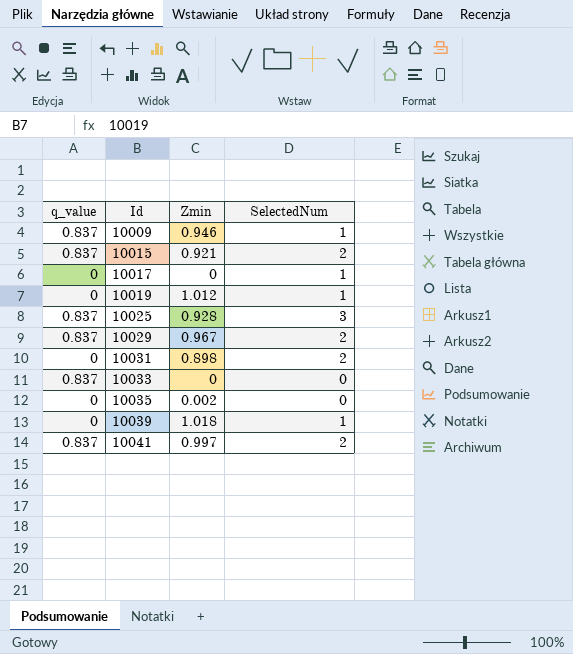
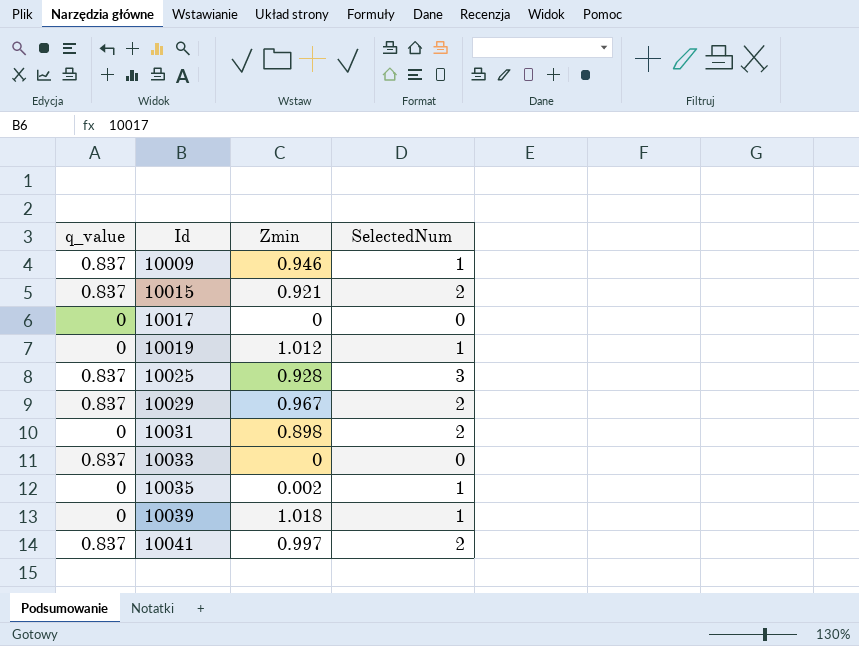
10017 | SelectedNum: 1 -> 0
10035 | SelectedNum: 0 -> 1

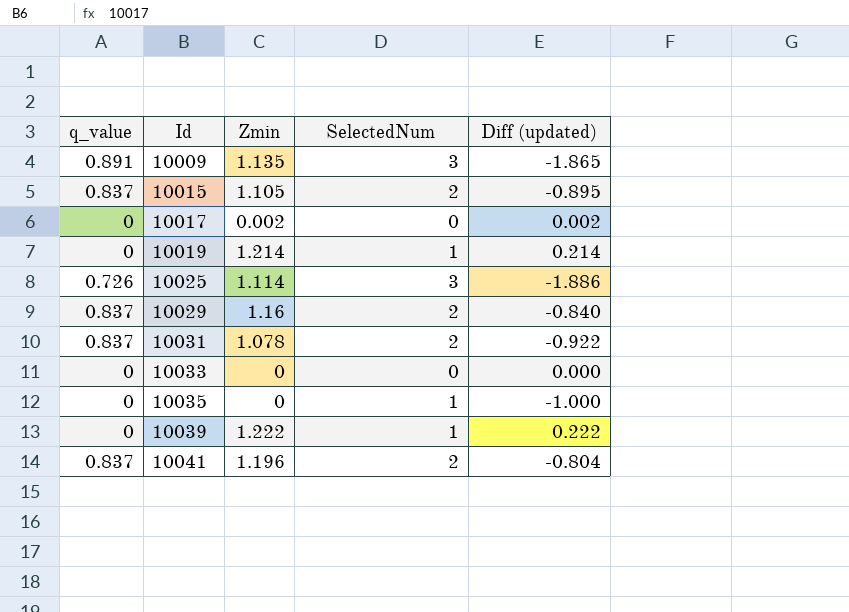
column Diff (updated) | formula: none -> [Zmin] - [SelectedNum]
10009 | q_value: 0.837 -> 0.891
10009 | Zmin: 0.946 -> 1.135
10009 | SelectedNum: 1 -> 3
10015 | Zmin: 0.921 -> 1.105
10017 | Zmin: 0 -> 0.002
10019 | Zmin: 1.012 -> 1.214
10025 | q_value: 0.837 -> 0.726
10025 | Zmin: 0.928 -> 1.114
10029 | Zmin: 0.967 -> 1.16
10031 | q_value: 0 -> 0.837
10031 | Zmin: 0.898 -> 1.078
10033 | q_value: 0.837 -> 0
10035 | Zmin: 0.002 -> 0
10039 | Zmin: 1.018 -> 1.222
10041 | Zmin: 0.997 -> 1.196

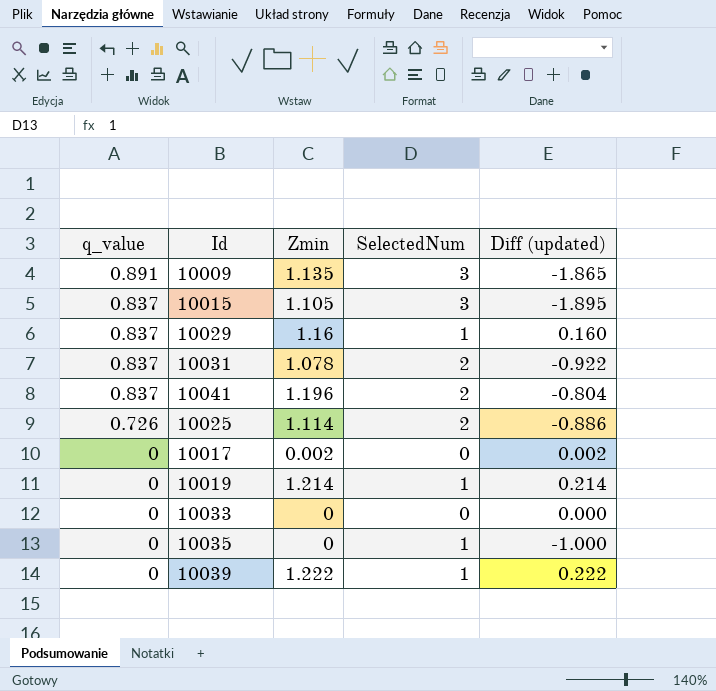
row order: Id ascending -> q_value descending
10015 | SelectedNum: 2 -> 3
10015 | Diff (updated): -0.895 -> -1.895
10029 | SelectedNum: 2 -> 1
10029 | Diff (updated): -0.840 -> 0.160
10025 | SelectedNum: 3 -> 2
10025 | Diff (updated): -1.886 -> -0.886

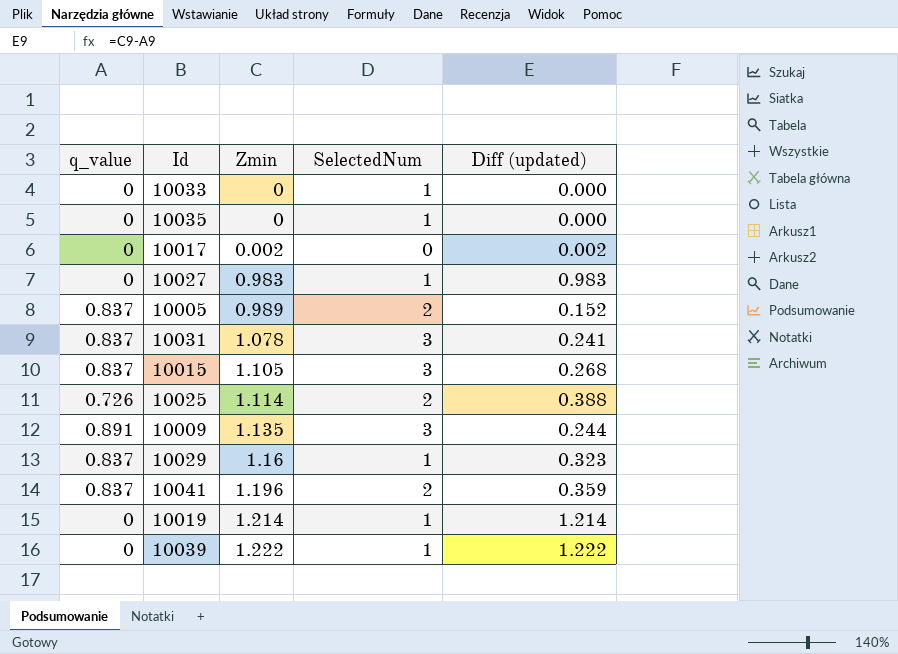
row order: q_value descending -> Zmin ascending
column Diff (updated) | formula: [Zmin] - [SelectedNum] -> [Zmin] - [q_value]
10033 | SelectedNum: 0 -> 1
row 10027: none -> 0 | 0.983 | 1 | 0.983
row 10005: none -> 0.837 | 0.989 | 2 | 0.152
10031 | SelectedNum: 2 -> 3

